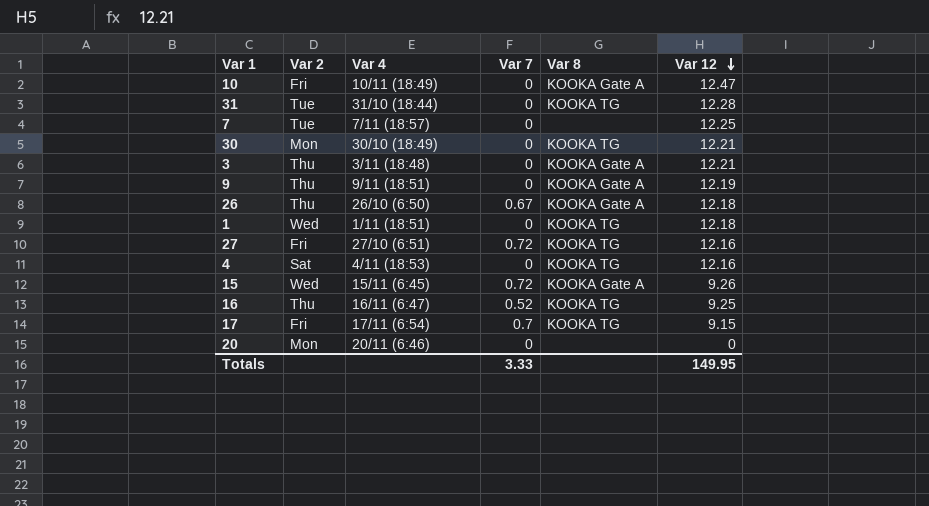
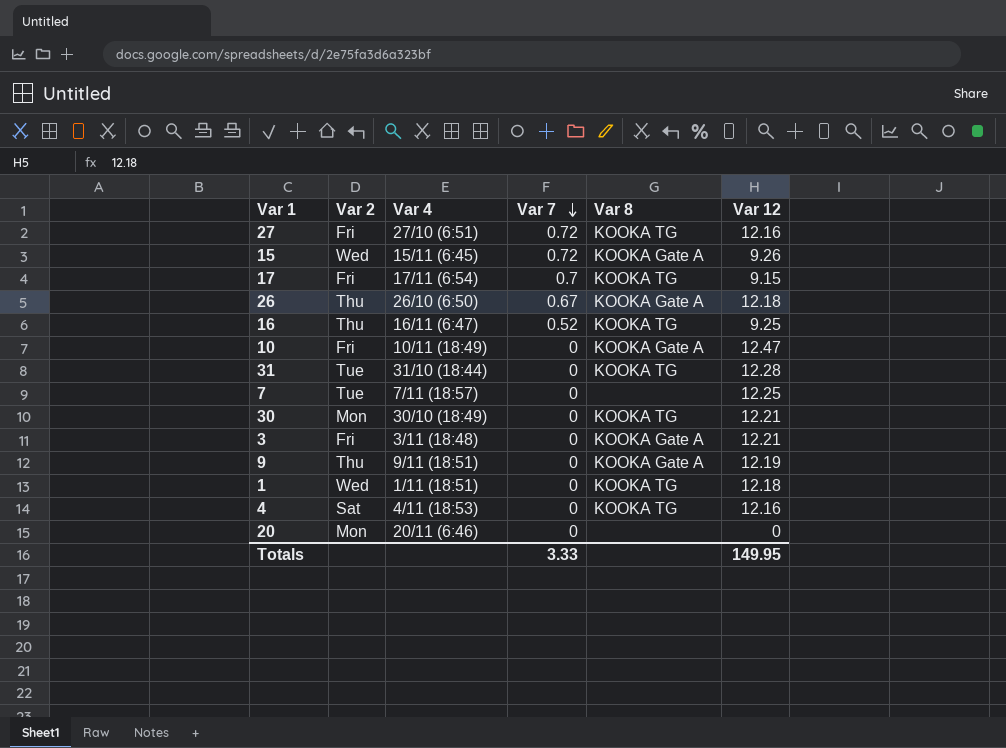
row order: Var 12 descending -> Var 7 descending
3 | Var 2: Thu -> Fri

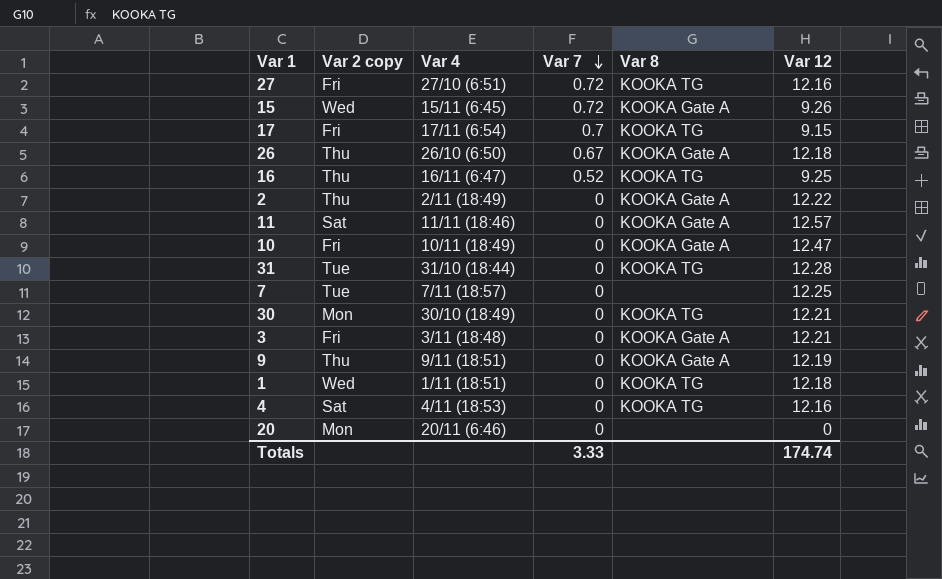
column name: Var 2 -> Var 2 copy
row 2: none -> Thu | 2/11 (18:49) | 0 | KOOKA Gate A | 12.22
row 11: none -> Sat | 11/11 (18:46) | 0 | KOOKA Gate A | 12.57
Totals | Var 12: 149.95 -> 174.74

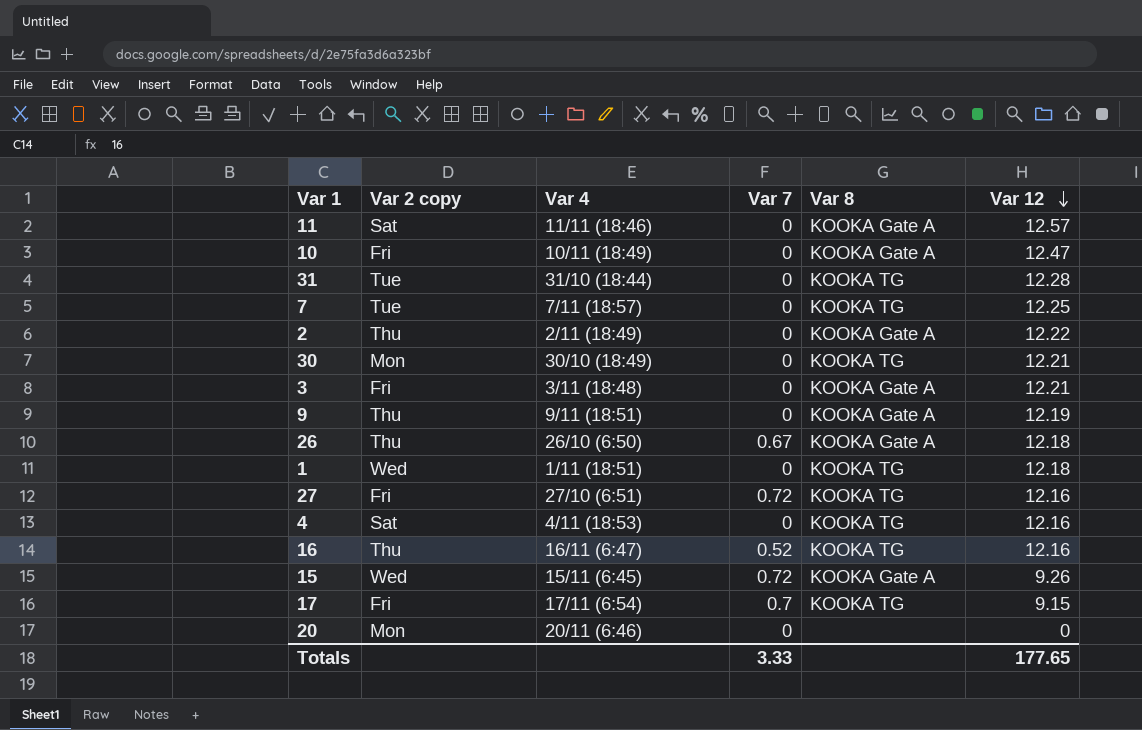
row order: Var 7 descending -> Var 12 descending
7 | Var 8: none -> KOOKA TG
16 | Var 12: 9.25 -> 12.16
Totals | Var 12: 174.74 -> 177.65

